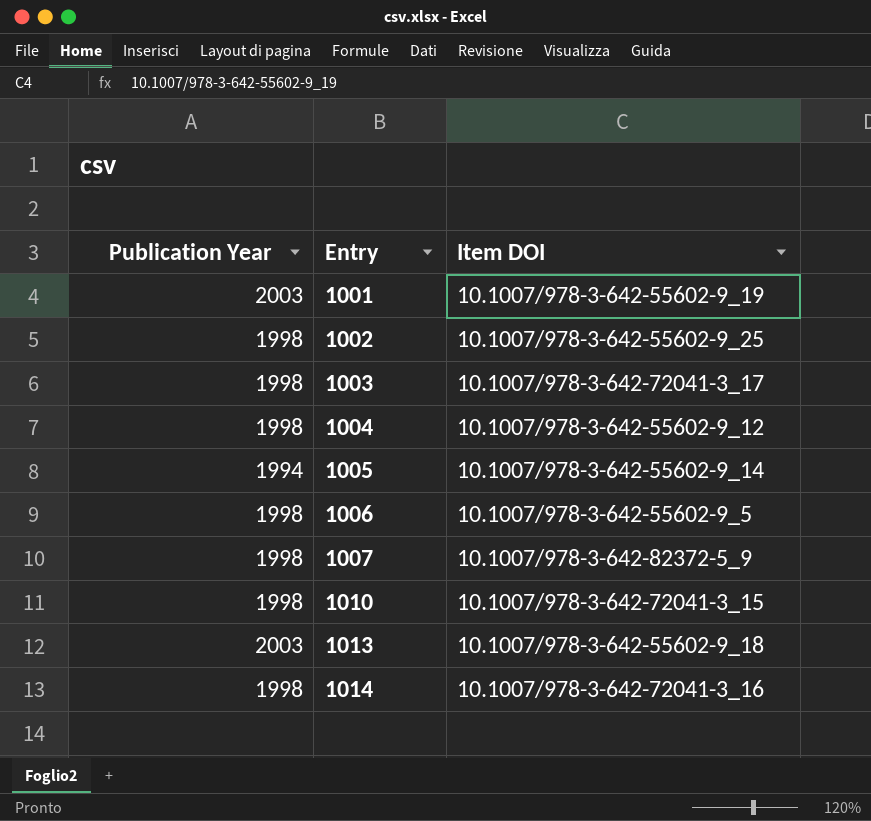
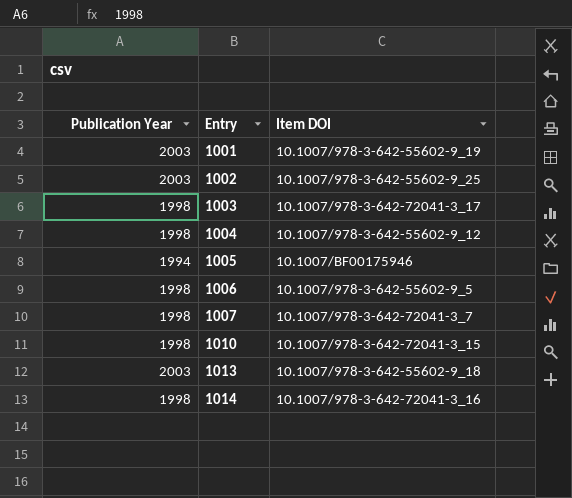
1002 | Publication Year: 1998 -> 2003
1005 | Item DOI: 10.1007/978-3-642-55602-9_14 -> 10.1007/BF00175946
1007 | Item DOI: 10.1007/978-3-642-82372-5_9 -> 10.1007/978-3-642-72041-3_7

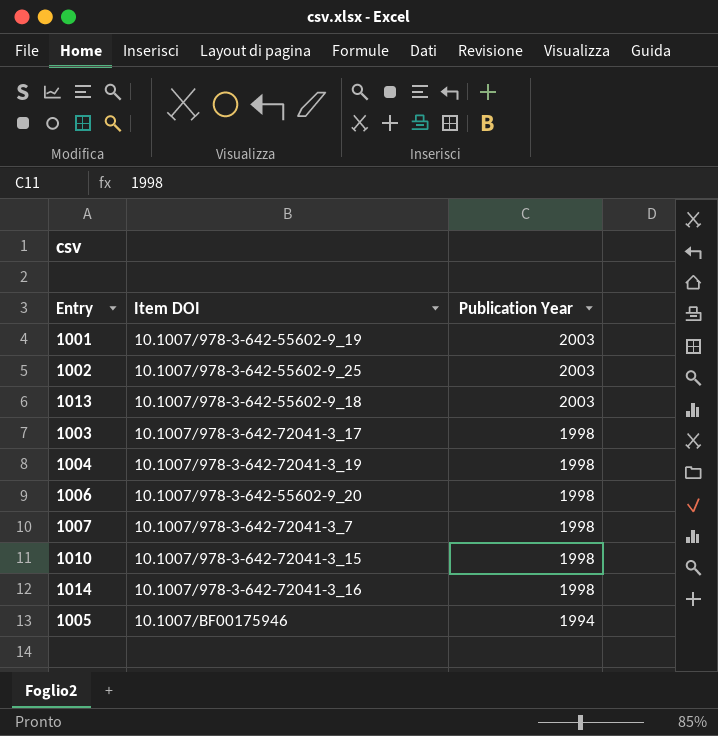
row order: Entry ascending -> Publication Year descending
column Publication Year | position: 1 -> 3
1004 | Item DOI: 10.1007/978-3-642-55602-9_12 -> 10.1007/978-3-642-72041-3_19
1006 | Item DOI: 10.1007/978-3-642-55602-9_5 -> 10.1007/978-3-642-55602-9_20

